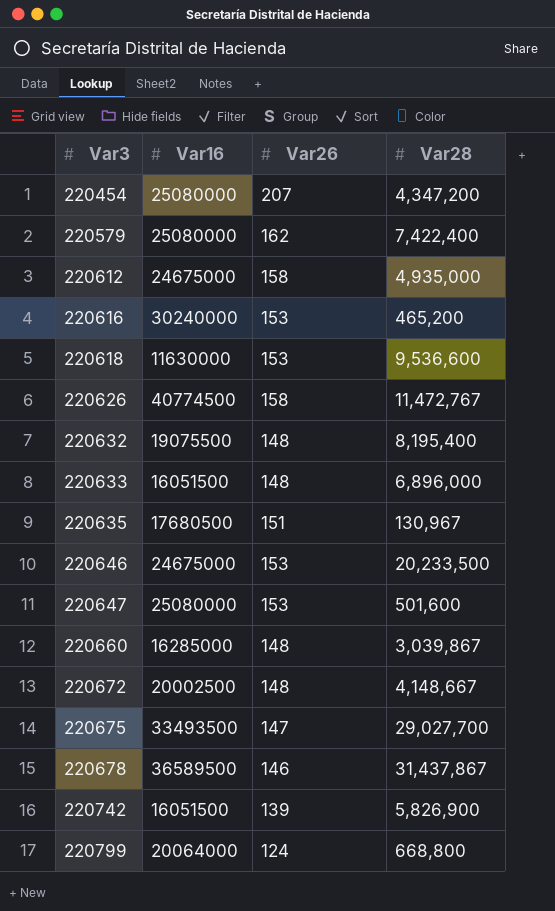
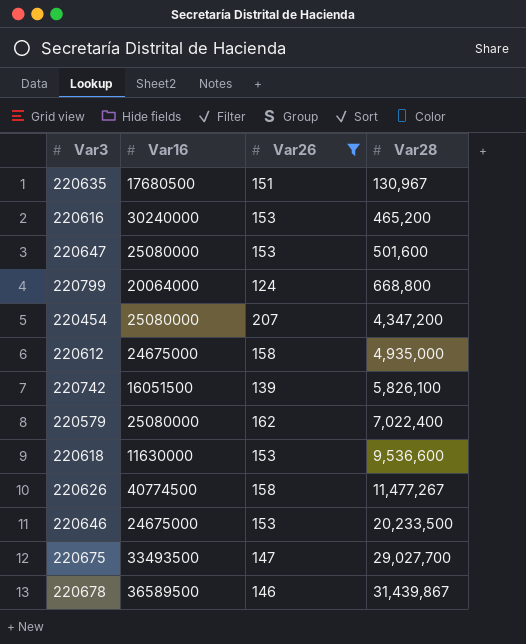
filter: none -> Var26 != 148
row order: Var3 ascending -> Var28 ascending
220742 | Var28: 5,826,900 -> 5,826,100
220579 | Var28: 7,422,400 -> 7,022,400
220626 | Var28: 11,472,767 -> 11,477,267
220678 | Var28: 31,437,867 -> 31,439,867

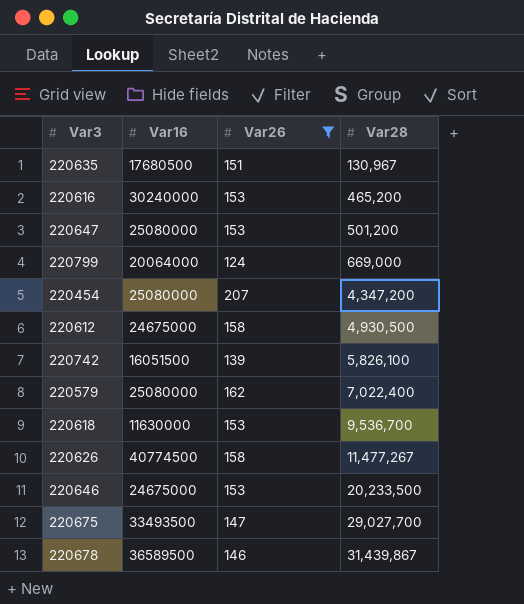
220647 | Var28: 501,600 -> 501,200
220799 | Var28: 668,800 -> 669,000
220612 | Var28: 4,935,000 -> 4,930,500
220618 | Var28: 9,536,600 -> 9,536,700

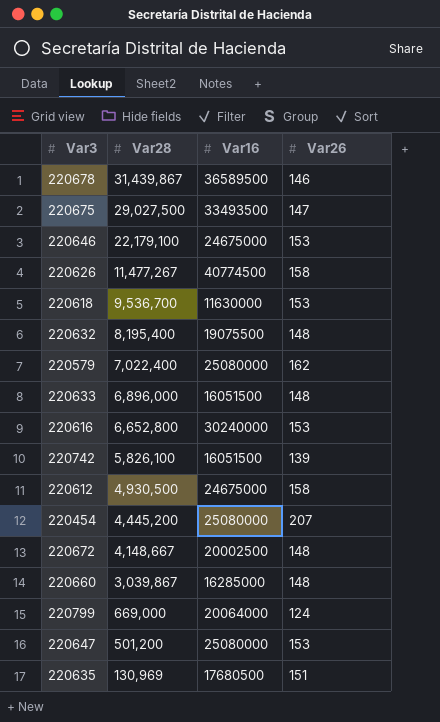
filter: Var26 != 148 -> none
row order: Var28 ascending -> Var28 descending
column Var28 | position: 4 -> 2
220675 | Var28: 29,027,700 -> 29,027,500
220646 | Var28: 20,233,500 -> 22,179,100
220616 | Var28: 465,200 -> 6,652,800
220454 | Var28: 4,347,200 -> 4,445,200
220635 | Var28: 130,967 -> 130,969

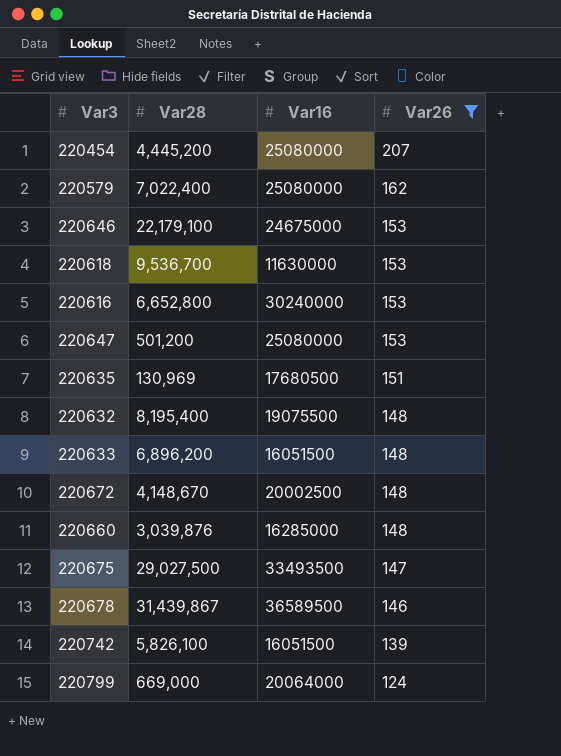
filter: none -> Var26 != 158
row order: Var28 descending -> Var26 descending
220633 | Var28: 6,896,000 -> 6,896,200
220672 | Var28: 4,148,667 -> 4,148,670
220660 | Var28: 3,039,867 -> 3,039,876

